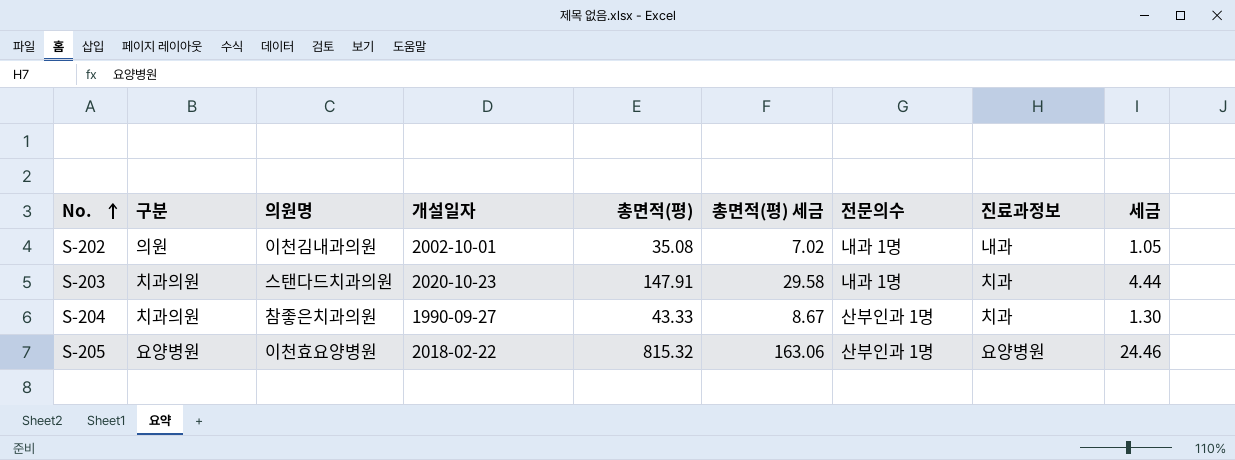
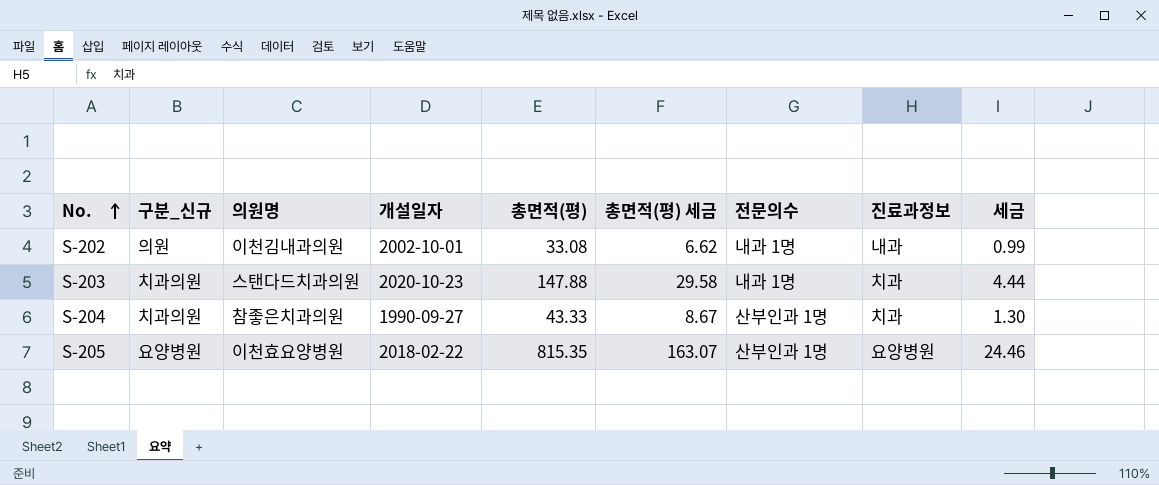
column name: 구분 -> 구분_신규
S-202 | 총면적(평): 35.08 -> 33.08
S-202 | 총면적(평) 세금: 7.02 -> 6.62
S-202 | 세금: 1.05 -> 0.99
S-203 | 총면적(평): 147.91 -> 147.88
S-205 | 총면적(평): 815.32 -> 815.35
S-205 | 총면적(평) 세금: 163.06 -> 163.07

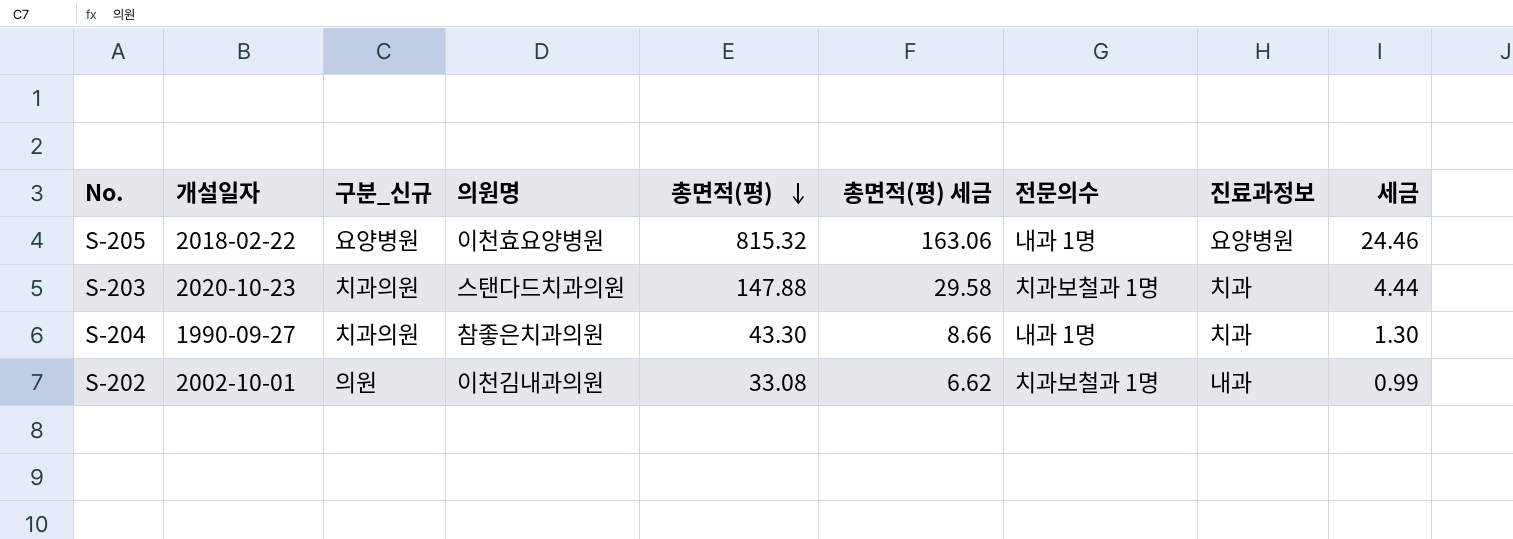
row order: No. ascending -> 총면적(평) descending
column 개설일자 | position: 4 -> 2
S-205 | 총면적(평): 815.35 -> 815.32
S-205 | 총면적(평) 세금: 163.07 -> 163.06
S-205 | 전문의수: 산부인과 1명 -> 내과 1명
S-203 | 전문의수: 내과 1명 -> 치과보철과 1명
S-204 | 총면적(평): 43.33 -> 43.30
S-204 | 총면적(평) 세금: 8.67 -> 8.66
S-204 | 전문의수: 산부인과 1명 -> 내과 1명
S-202 | 전문의수: 내과 1명 -> 치과보철과 1명

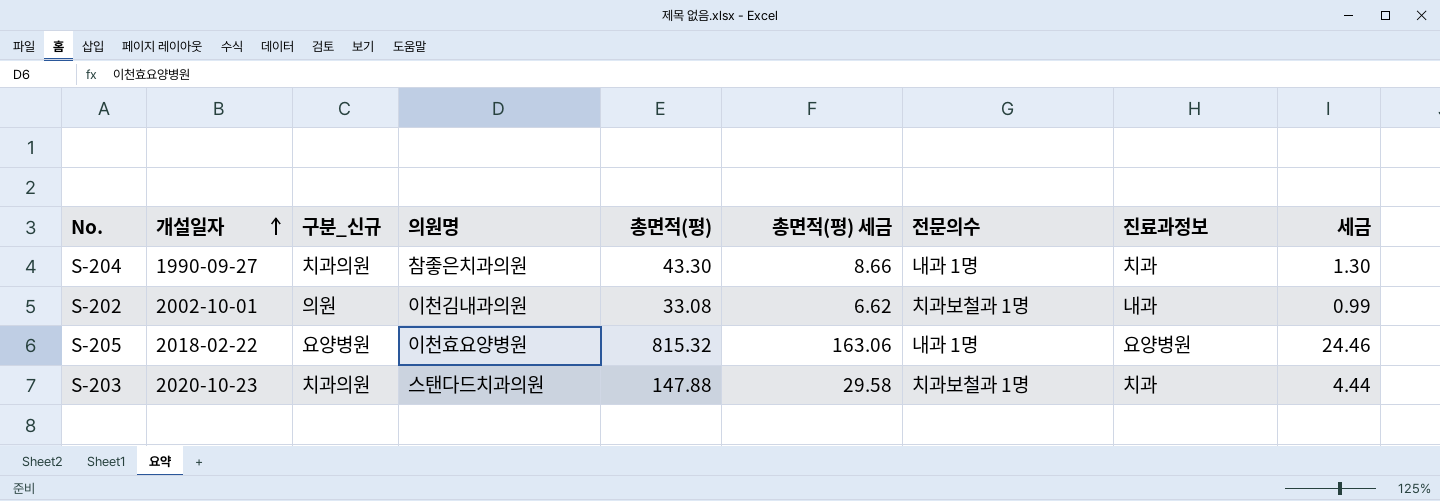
row order: 총면적(평) descending -> 개설일자 ascending

